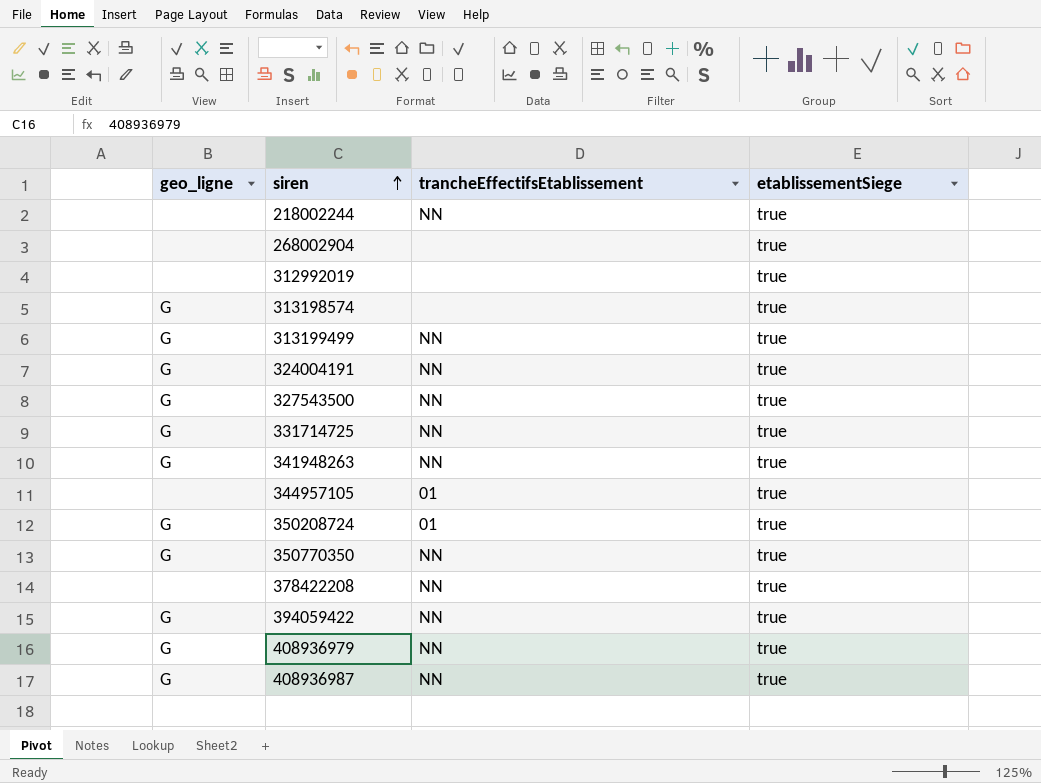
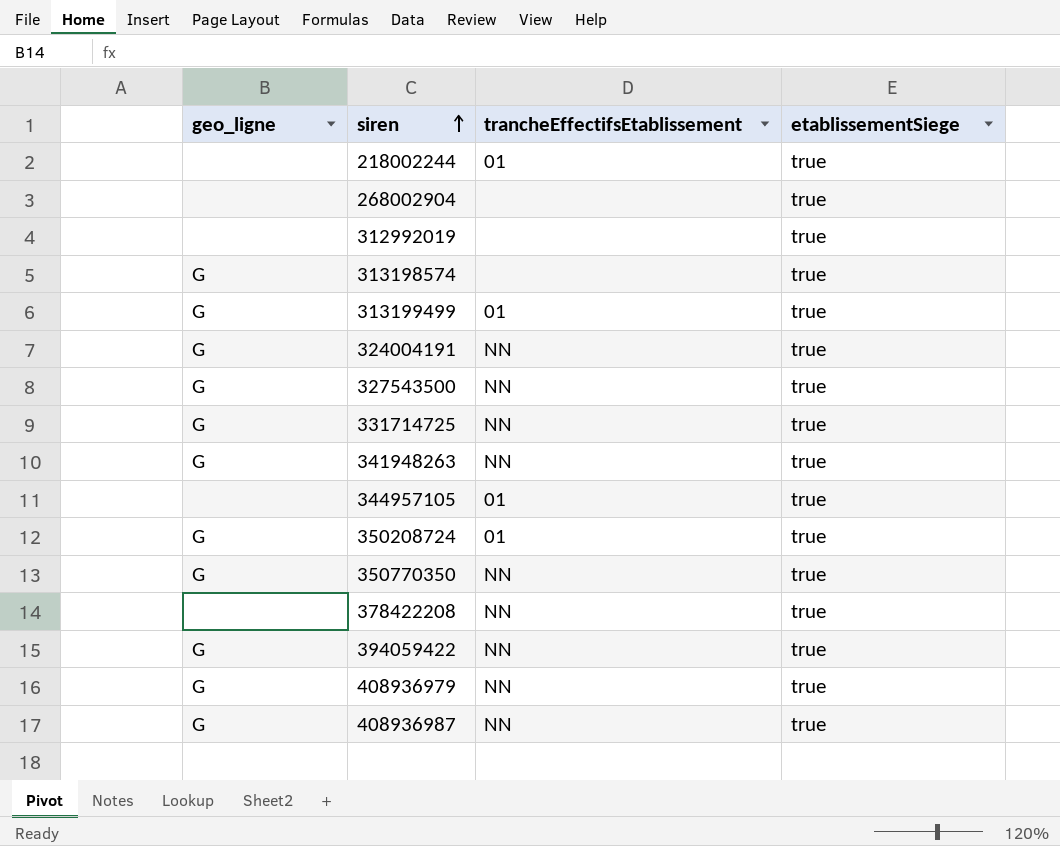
218002244 | trancheEffectifsEtablissement: NN -> 01
313199499 | trancheEffectifsEtablissement: NN -> 01

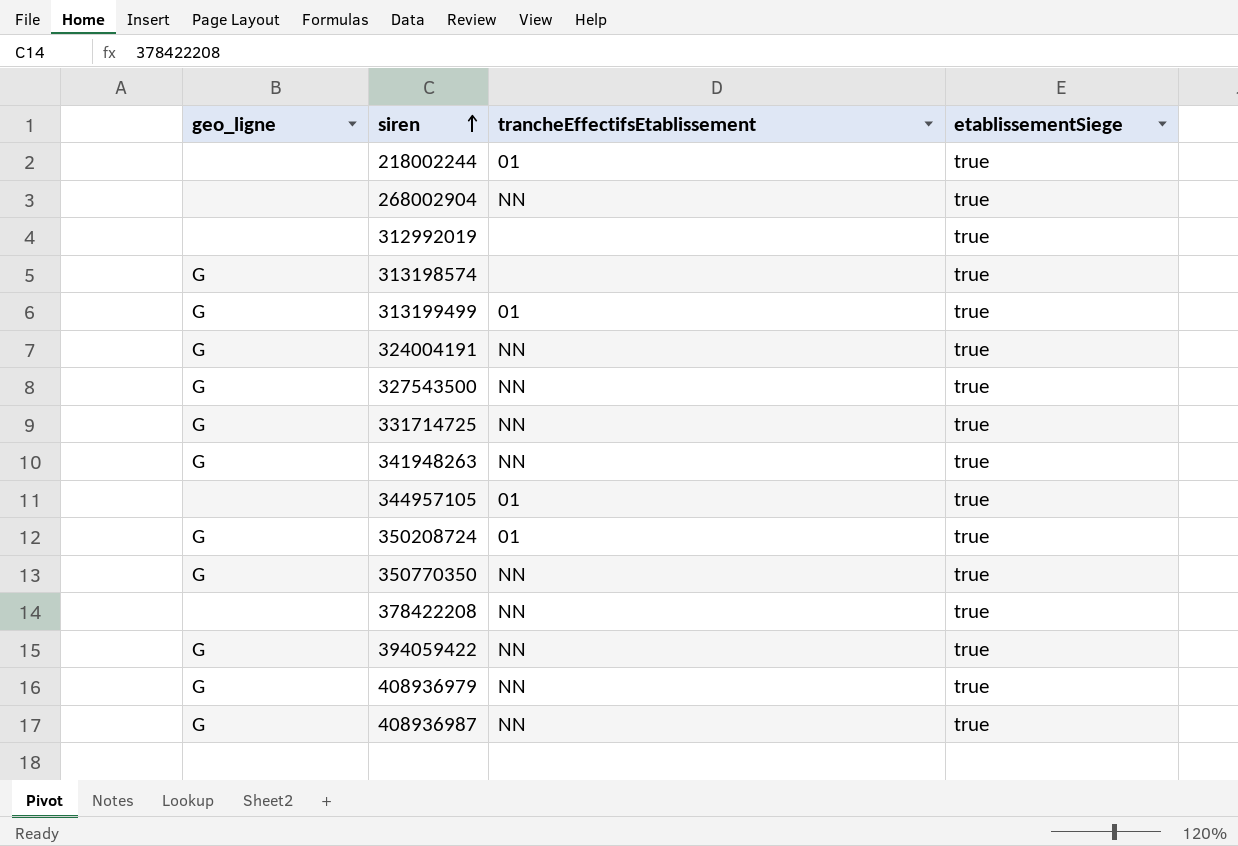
268002904 | trancheEffectifsEtablissement: none -> NN

